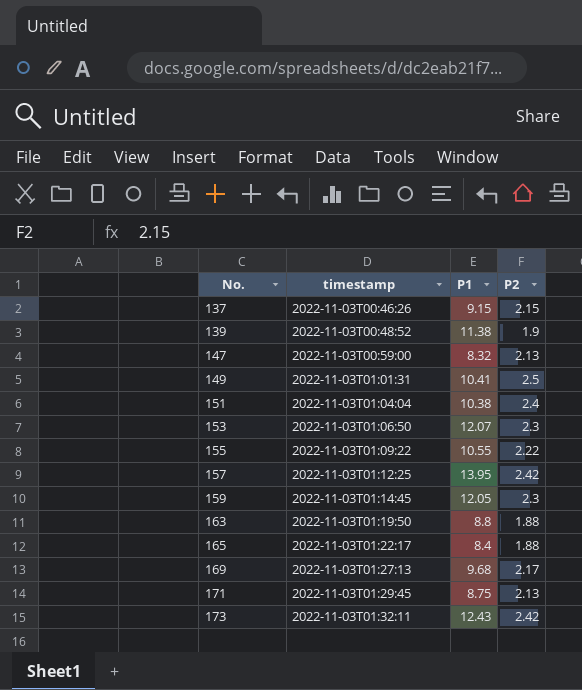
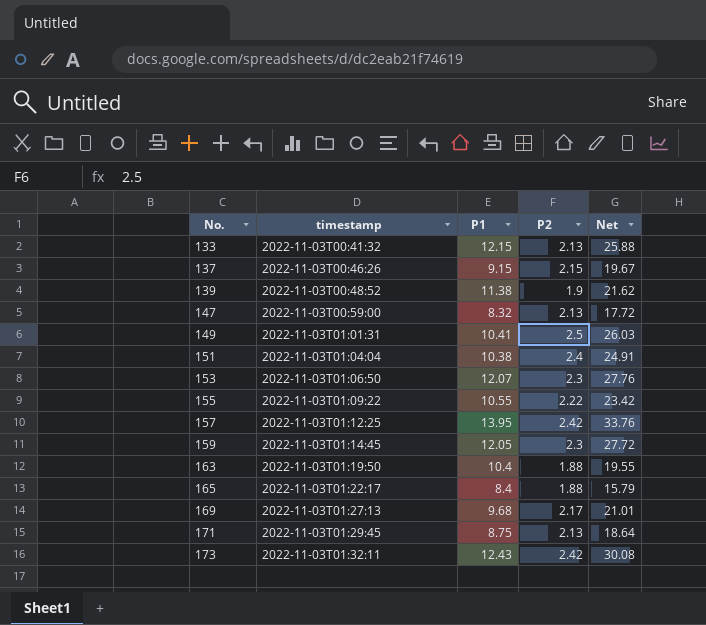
column Net | formula: none -> [P1] * [P2]
row 133: none -> 2022-11-03T00:41:32 | 12.15 | 2.13 | 25.88
163 | P1: 8.8 -> 10.4

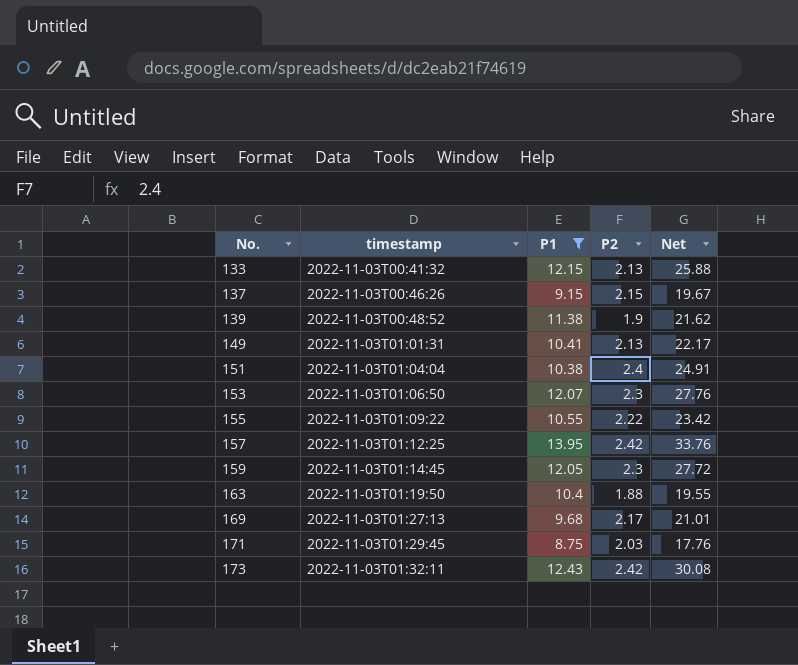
filter: none -> P1 >= 8.75
149 | P2: 2.5 -> 2.13
149 | Net: 26.03 -> 22.17
171 | P2: 2.13 -> 2.03
171 | Net: 18.64 -> 17.76

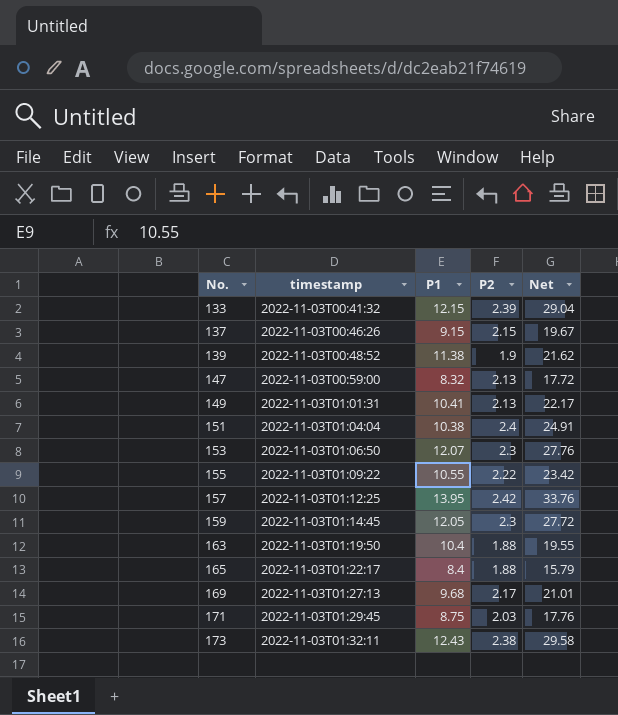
filter: P1 >= 8.75 -> none
133 | P2: 2.13 -> 2.39
133 | Net: 25.88 -> 29.04
173 | P2: 2.42 -> 2.38
173 | Net: 30.08 -> 29.58

